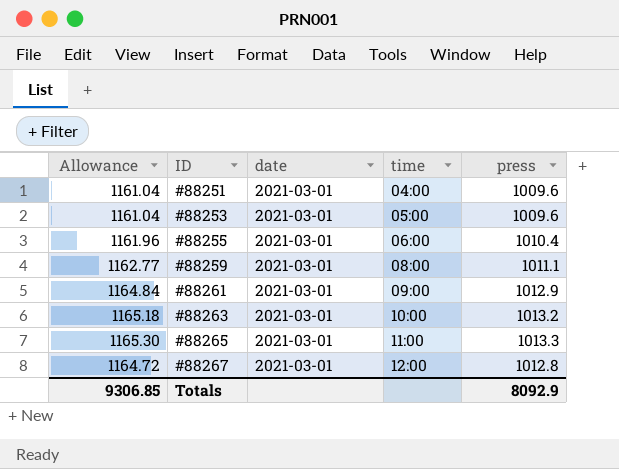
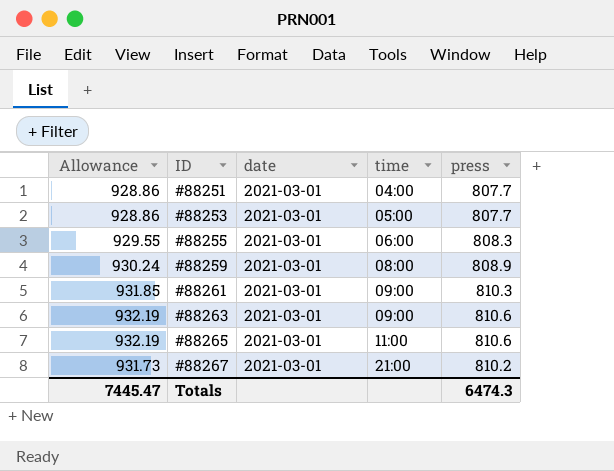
#88251 | Allowance: 1161.04 -> 928.86
#88251 | press: 1009.6 -> 807.7
#88253 | Allowance: 1161.04 -> 928.86
#88253 | press: 1009.6 -> 807.7
#88255 | Allowance: 1161.96 -> 929.55
#88255 | press: 1010.4 -> 808.3
#88259 | Allowance: 1162.77 -> 930.24
#88259 | press: 1011.1 -> 808.9
#88261 | Allowance: 1164.84 -> 931.85
#88261 | press: 1012.9 -> 810.3
#88263 | Allowance: 1165.18 -> 932.19
#88263 | time: 10:00 -> 09:00
#88263 | press: 1013.2 -> 810.6
#88265 | Allowance: 1165.30 -> 932.19
#88265 | press: 1013.3 -> 810.6
#88267 | Allowance: 1164.72 -> 931.73
#88267 | time: 12:00 -> 21:00
#88267 | press: 1012.8 -> 810.2
Totals | Allowance: 9306.85 -> 7445.47
Totals | press: 8092.9 -> 6474.3

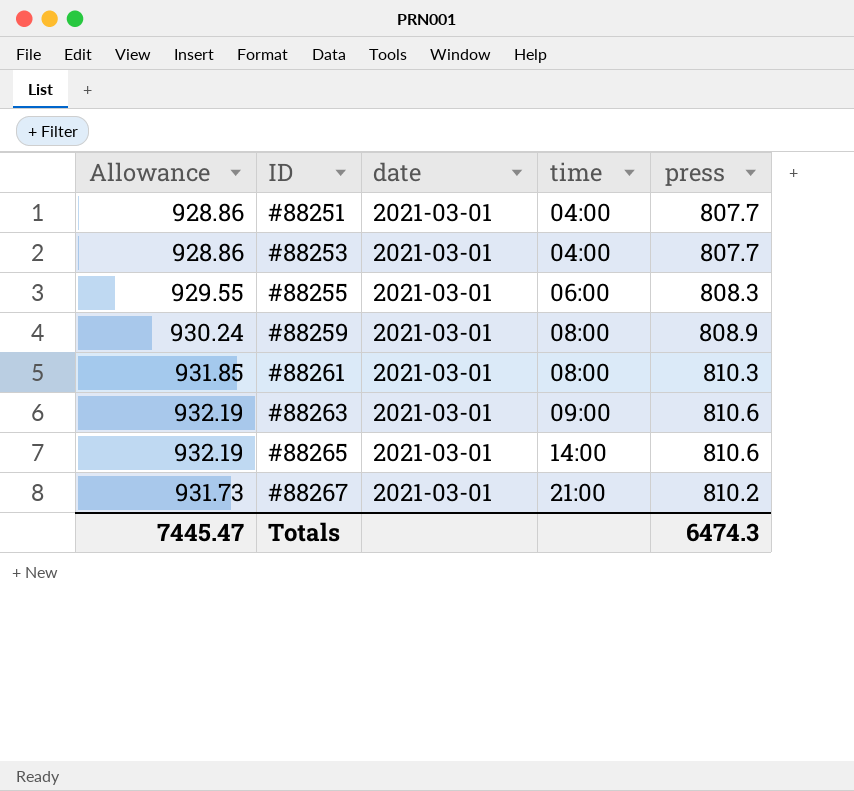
#88253 | time: 05:00 -> 04:00
#88261 | time: 09:00 -> 08:00
#88265 | time: 11:00 -> 14:00

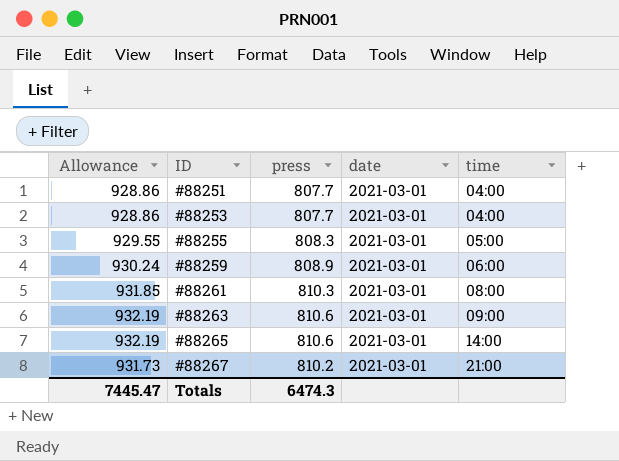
column press | position: 5 -> 3
#88255 | time: 06:00 -> 05:00
#88259 | time: 08:00 -> 06:00

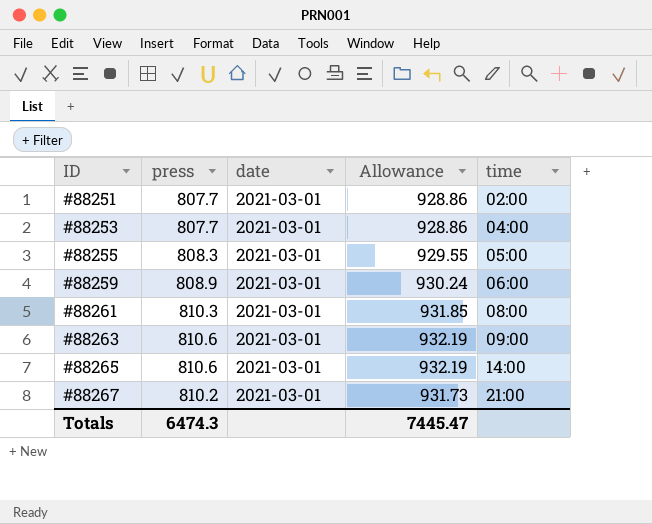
column Allowance | position: 1 -> 4
#88251 | time: 04:00 -> 02:00

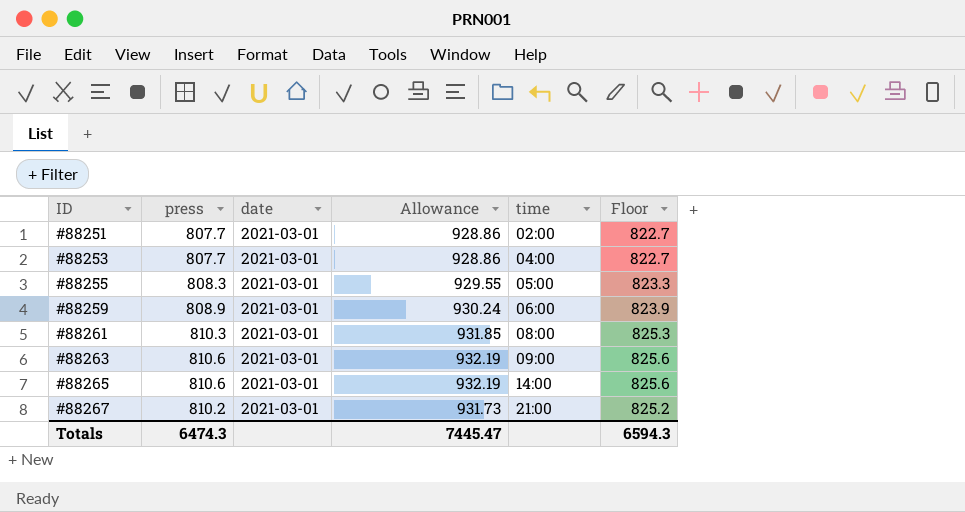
column Floor | formula: none -> [press] + 15

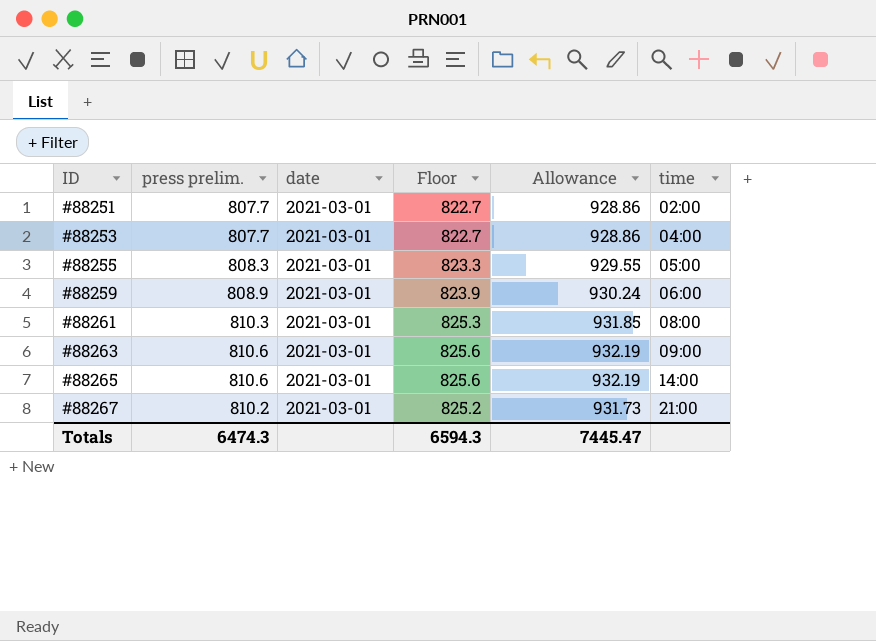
column name: press -> press prelim.
column Floor | position: 6 -> 4

